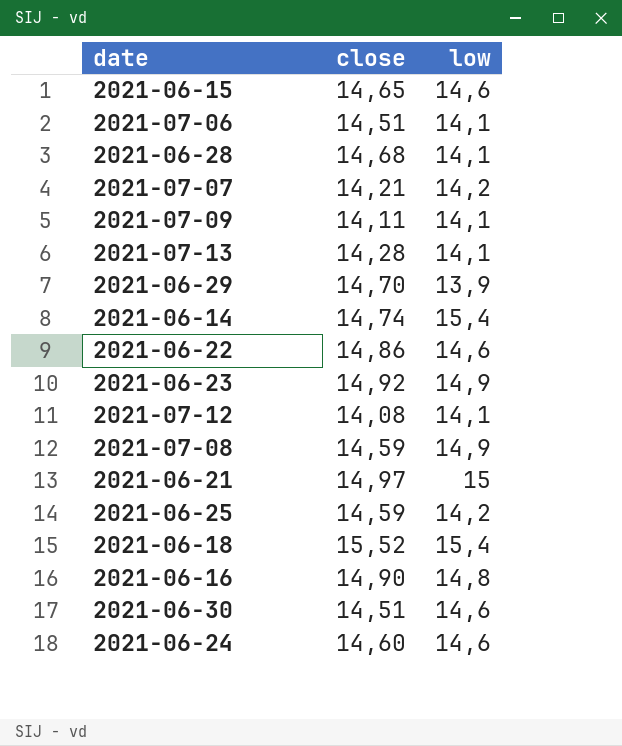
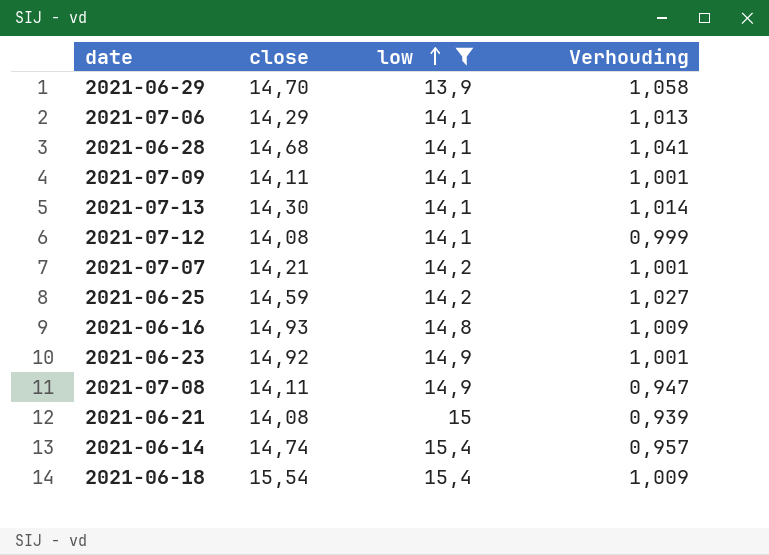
filter: none -> low != 14,6
row order: none -> low ascending
column Verhouding | formula: none -> [close] / [low]
2021-07-06 | close: 14,51 -> 14,29
2021-07-13 | close: 14,28 -> 14,30
2021-06-16 | close: 14,90 -> 14,93
2021-07-08 | close: 14,59 -> 14,11
2021-06-21 | close: 14,97 -> 14,08
2021-06-18 | close: 15,52 -> 15,54

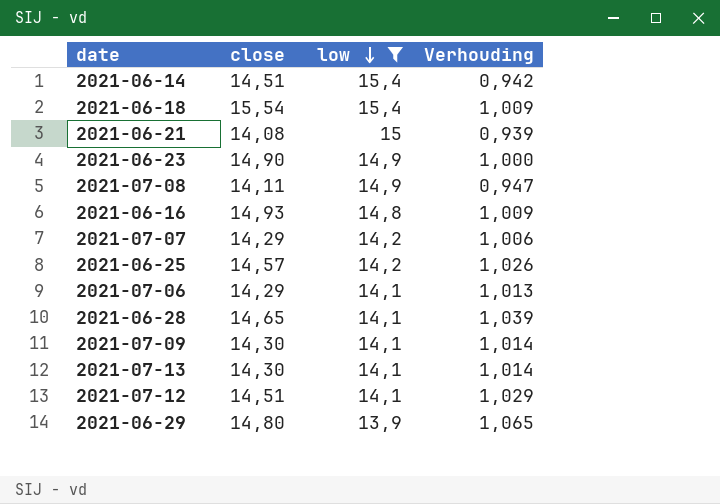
row order: low ascending -> low descending
2021-06-14 | close: 14,74 -> 14,51
2021-06-14 | Verhouding: 0,957 -> 0,942
2021-06-23 | close: 14,92 -> 14,90
2021-06-23 | Verhouding: 1,001 -> 1,000
2021-07-07 | close: 14,21 -> 14,29
2021-07-07 | Verhouding: 1,001 -> 1,006
2021-06-25 | close: 14,59 -> 14,57
2021-06-25 | Verhouding: 1,027 -> 1,026
2021-06-28 | close: 14,68 -> 14,65
2021-06-28 | Verhouding: 1,041 -> 1,039
2021-07-09 | close: 14,11 -> 14,30
2021-07-09 | Verhouding: 1,001 -> 1,014
2021-07-12 | close: 14,08 -> 14,51
2021-07-12 | Verhouding: 0,999 -> 1,029
2021-06-29 | close: 14,70 -> 14,80
2021-06-29 | Verhouding: 1,058 -> 1,065

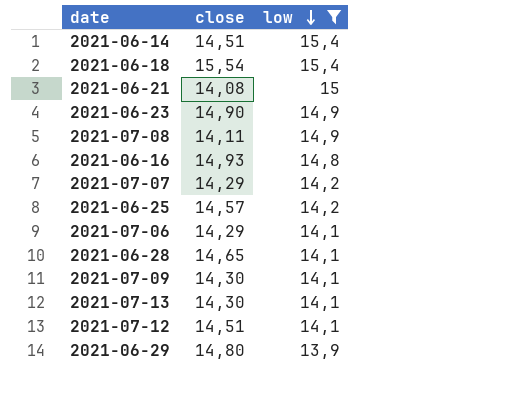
column Verhouding | formula: [close] / [low] -> none

